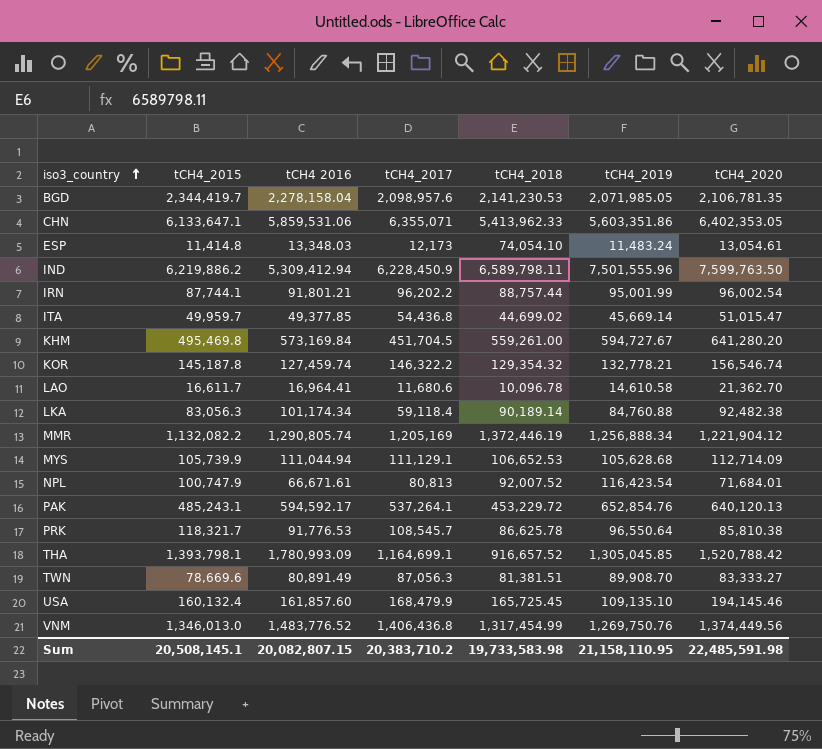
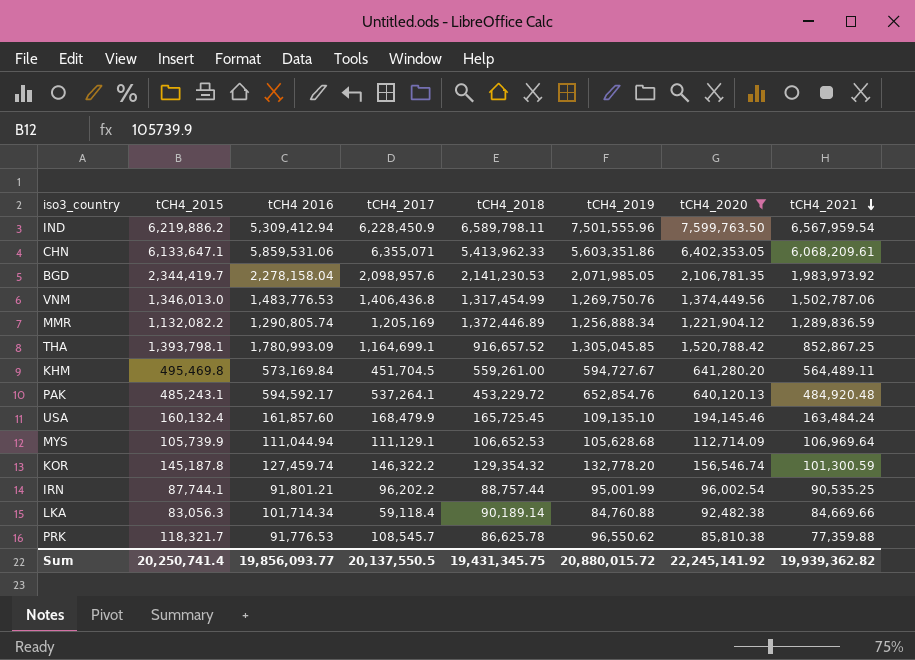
filter: none -> tCH4_2020 >= 85,810.38
row order: iso3_country ascending -> tCH4_2021 descending
column tCH4_2021 | position: none -> 8
VNM | tCH4 2016: 1,483,776.52 -> 1,483,776.53
MMR | tCH4_2018: 1,372,446.19 -> 1,372,446.89
KOR | tCH4_2019: 132,778.21 -> 132,778.20
LKA | tCH4 2016: 101,174.34 -> 101,714.34
PRK | tCH4_2019: 96,550.64 -> 96,550.62
Sum | tCH4_2015: 20,508,145.1 -> 20,250,741.4
Sum | tCH4 2016: 20,082,807.15 -> 19,856,093.77
Sum | tCH4_2017: 20,383,710.2 -> 20,137,550.5
Sum | tCH4_2018: 19,733,583.98 -> 19,431,345.75
Sum | tCH4_2019: 21,158,110.95 -> 20,880,015.72
Sum | tCH4_2020: 22,485,591.98 -> 22,245,141.92

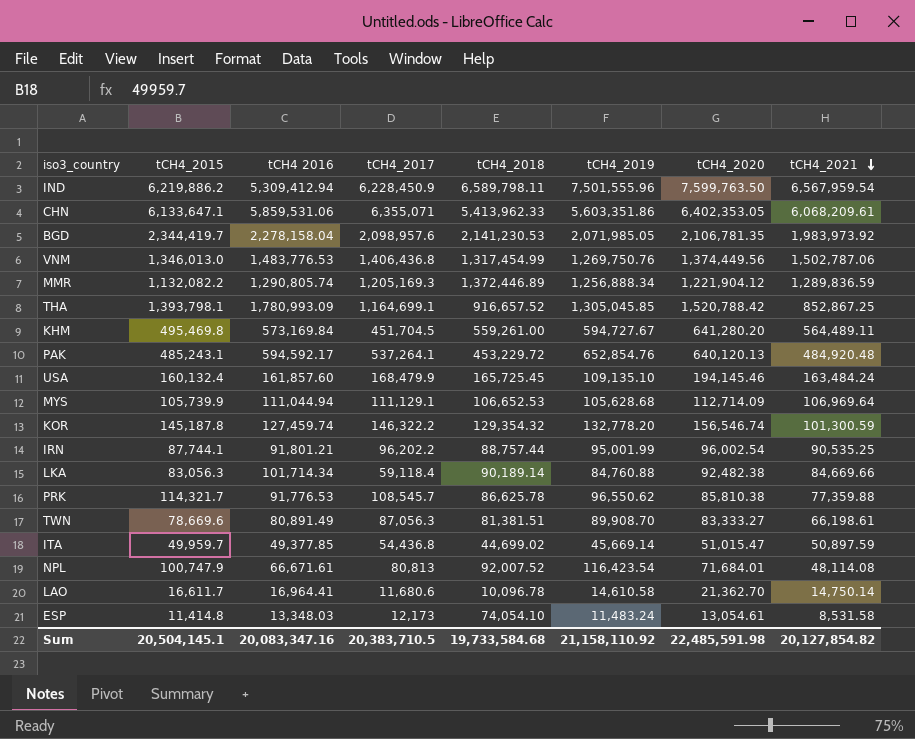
filter: tCH4_2020 >= 85,810.38 -> none
MMR | tCH4_2017: 1,205,169 -> 1,205,169.3
PRK | tCH4_2015: 118,321.7 -> 114,321.7
Sum | tCH4_2015: 20,250,741.4 -> 20,504,145.1
Sum | tCH4 2016: 19,856,093.77 -> 20,083,347.16
Sum | tCH4_2017: 20,137,550.5 -> 20,383,710.5
Sum | tCH4_2018: 19,431,345.75 -> 19,733,584.68
Sum | tCH4_2019: 20,880,015.72 -> 21,158,110.92
Sum | tCH4_2020: 22,245,141.92 -> 22,485,591.98
Sum | tCH4_2021: 19,939,362.82 -> 20,127,854.82

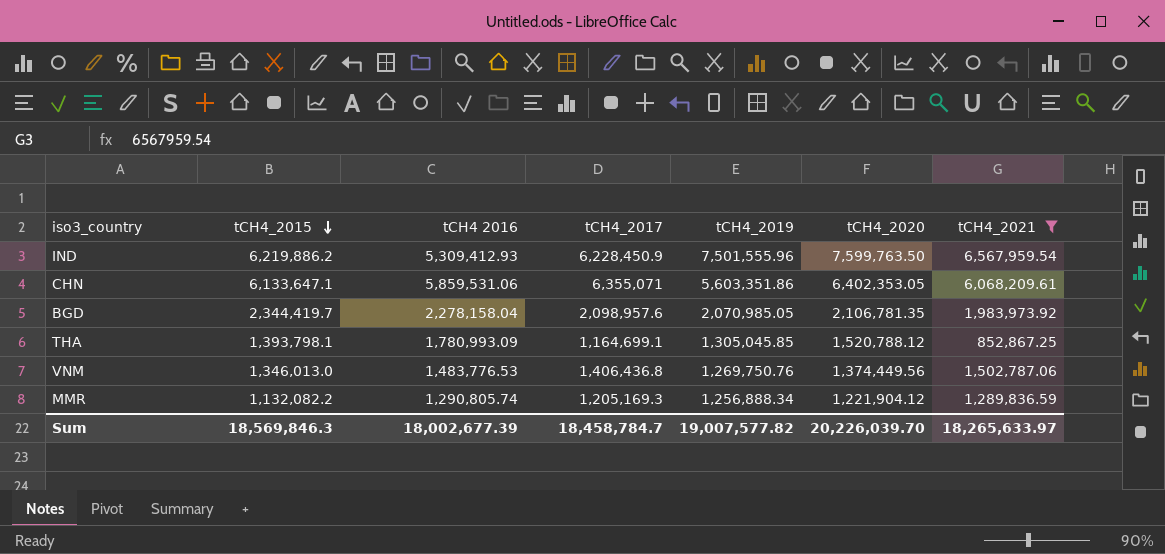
filter: none -> tCH4_2021 >= 852,867.25
row order: tCH4_2021 descending -> tCH4_2015 descending
column tCH4_2018 | position: 5 -> none
IND | tCH4 2016: 5,309,412.94 -> 5,309,412.93
BGD | tCH4_2019: 2,071,985.05 -> 2,070,985.05
THA | tCH4_2020: 1,520,788.42 -> 1,520,788.12
Sum | tCH4_2015: 20,504,145.1 -> 18,569,846.3
Sum | tCH4 2016: 20,083,347.16 -> 18,002,677.39
Sum | tCH4_2017: 20,383,710.5 -> 18,458,784.7
Sum | tCH4_2019: 21,158,110.92 -> 19,007,577.82
Sum | tCH4_2020: 22,485,591.98 -> 20,226,039.70
Sum | tCH4_2021: 20,127,854.82 -> 18,265,633.97

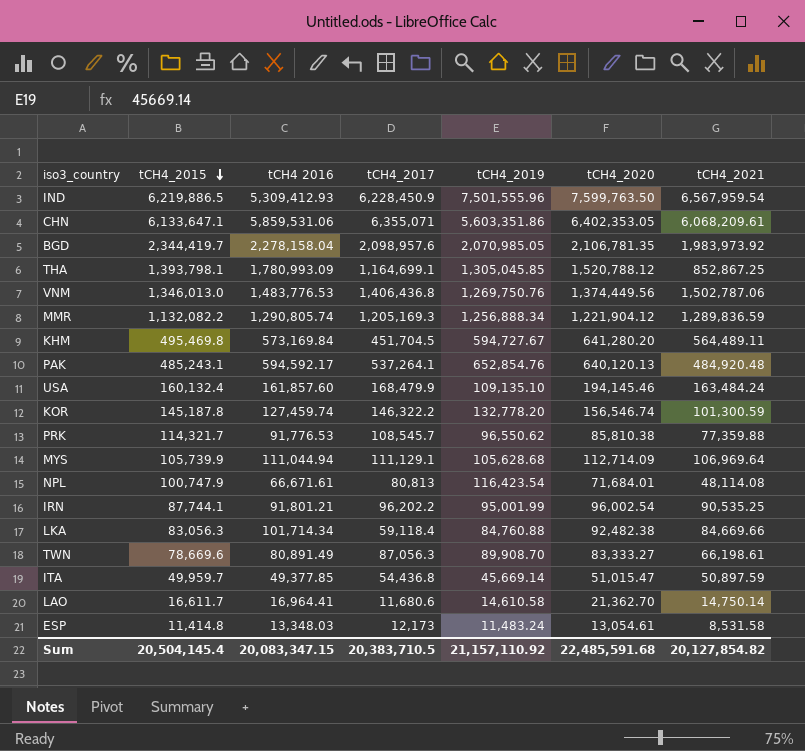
filter: tCH4_2021 >= 852,867.25 -> none
IND | tCH4_2015: 6,219,886.2 -> 6,219,886.5
Sum | tCH4_2015: 18,569,846.3 -> 20,504,145.4
Sum | tCH4 2016: 18,002,677.39 -> 20,083,347.15
Sum | tCH4_2017: 18,458,784.7 -> 20,383,710.5
Sum | tCH4_2019: 19,007,577.82 -> 21,157,110.92
Sum | tCH4_2020: 20,226,039.70 -> 22,485,591.68
Sum | tCH4_2021: 18,265,633.97 -> 20,127,854.82

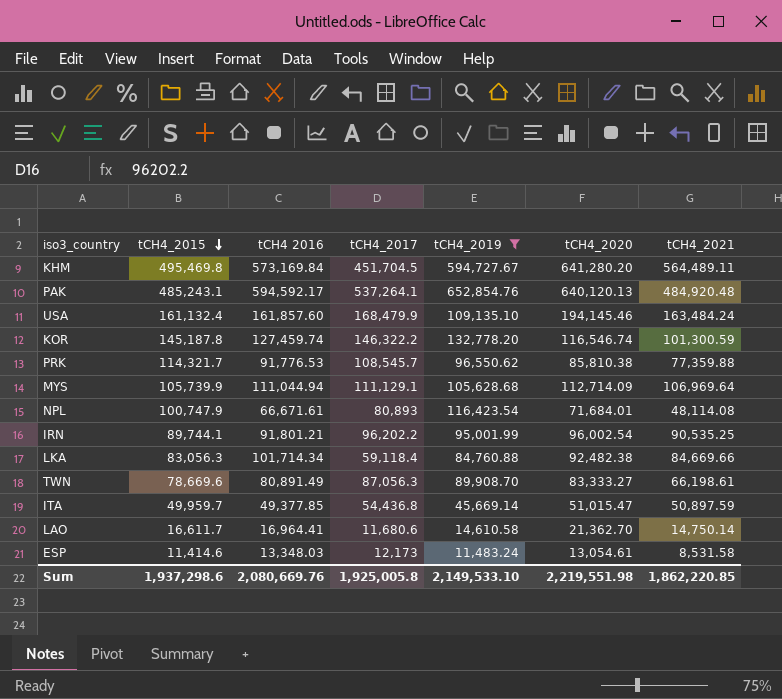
filter: none -> tCH4_2019 <= 652,854.76
USA | tCH4_2015: 160,132.4 -> 161,132.4
KOR | tCH4_2020: 156,546.74 -> 116,546.74
NPL | tCH4_2017: 80,813 -> 80,893
IRN | tCH4_2015: 87,744.1 -> 89,744.1
ESP | tCH4_2015: 11,414.8 -> 11,414.6
Sum | tCH4_2015: 20,504,145.4 -> 1,937,298.6
Sum | tCH4 2016: 20,083,347.15 -> 2,080,669.76
Sum | tCH4_2017: 20,383,710.5 -> 1,925,005.8
Sum | tCH4_2019: 21,157,110.92 -> 2,149,533.10
Sum | tCH4_2020: 22,485,591.68 -> 2,219,551.98
Sum | tCH4_2021: 20,127,854.82 -> 1,862,220.85

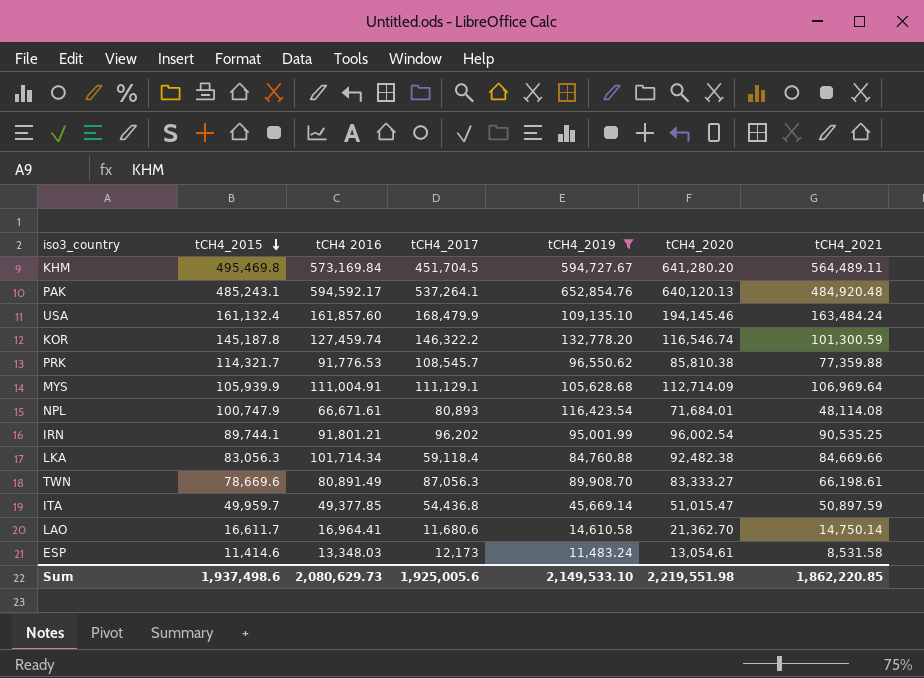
MYS | tCH4_2015: 105,739.9 -> 105,939.9
MYS | tCH4 2016: 111,044.94 -> 111,004.91
IRN | tCH4_2017: 96,202.2 -> 96,202
Sum | tCH4_2015: 1,937,298.6 -> 1,937,498.6
Sum | tCH4 2016: 2,080,669.76 -> 2,080,629.73
Sum | tCH4_2017: 1,925,005.8 -> 1,925,005.6

